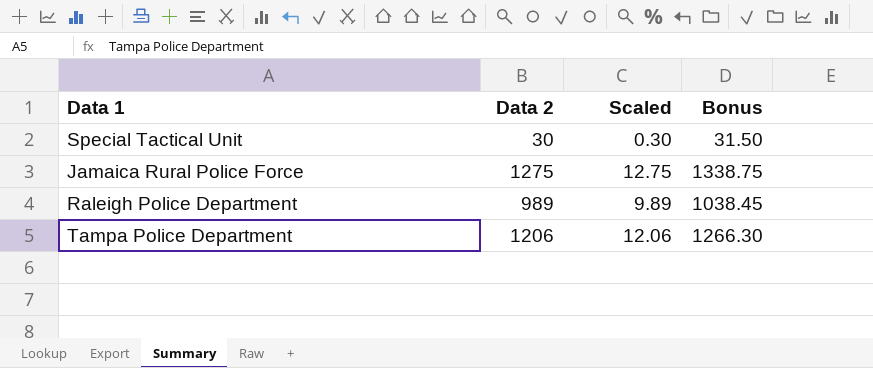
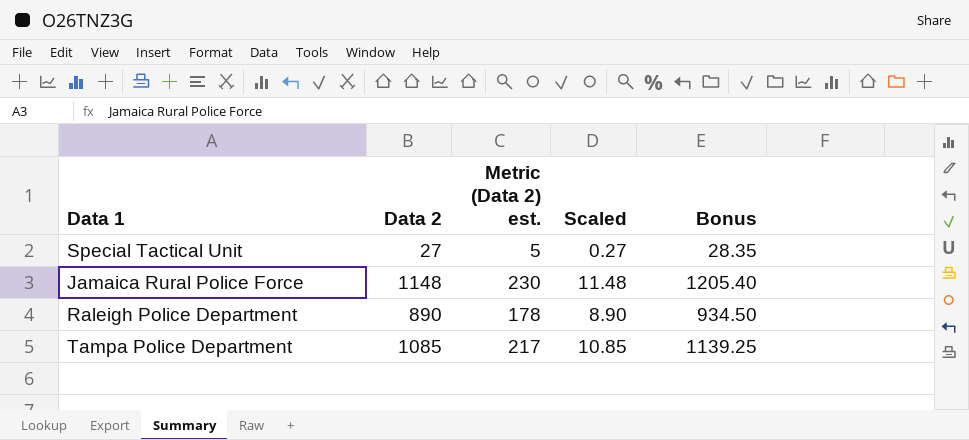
column Metric (Data 2) est. | formula: none -> [Data 2] * 0.2
Special Tactical Unit | Data 2: 30 -> 27
Special Tactical Unit | Scaled: 0.30 -> 0.27
Special Tactical Unit | Bonus: 31.50 -> 28.35
Jamaica Rural Police Force | Data 2: 1275 -> 1148
Jamaica Rural Police Force | Scaled: 12.75 -> 11.48
Jamaica Rural Police Force | Bonus: 1338.75 -> 1205.40
Raleigh Police Department | Data 2: 989 -> 890
Raleigh Police Department | Scaled: 9.89 -> 8.90
Raleigh Police Department | Bonus: 1038.45 -> 934.50
Tampa Police Department | Data 2: 1206 -> 1085
Tampa Police Department | Scaled: 12.06 -> 10.85
Tampa Police Department | Bonus: 1266.30 -> 1139.25

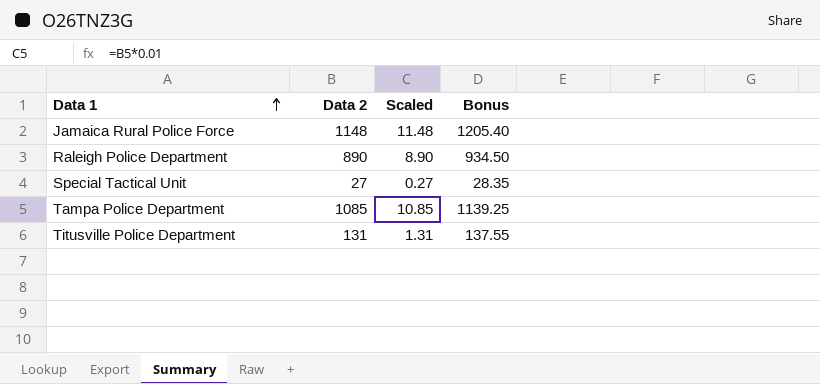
row order: none -> Data 1 ascending
column Metric (Data 2) est. | formula: [Data 2] * 0.2 -> none
row Titusville Police Department: none -> 131 | 1.31 | 137.55

